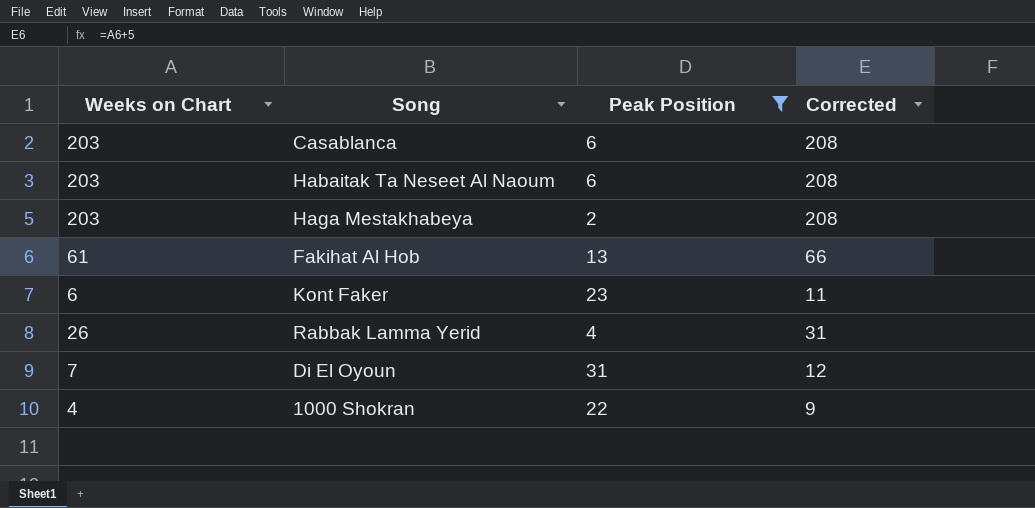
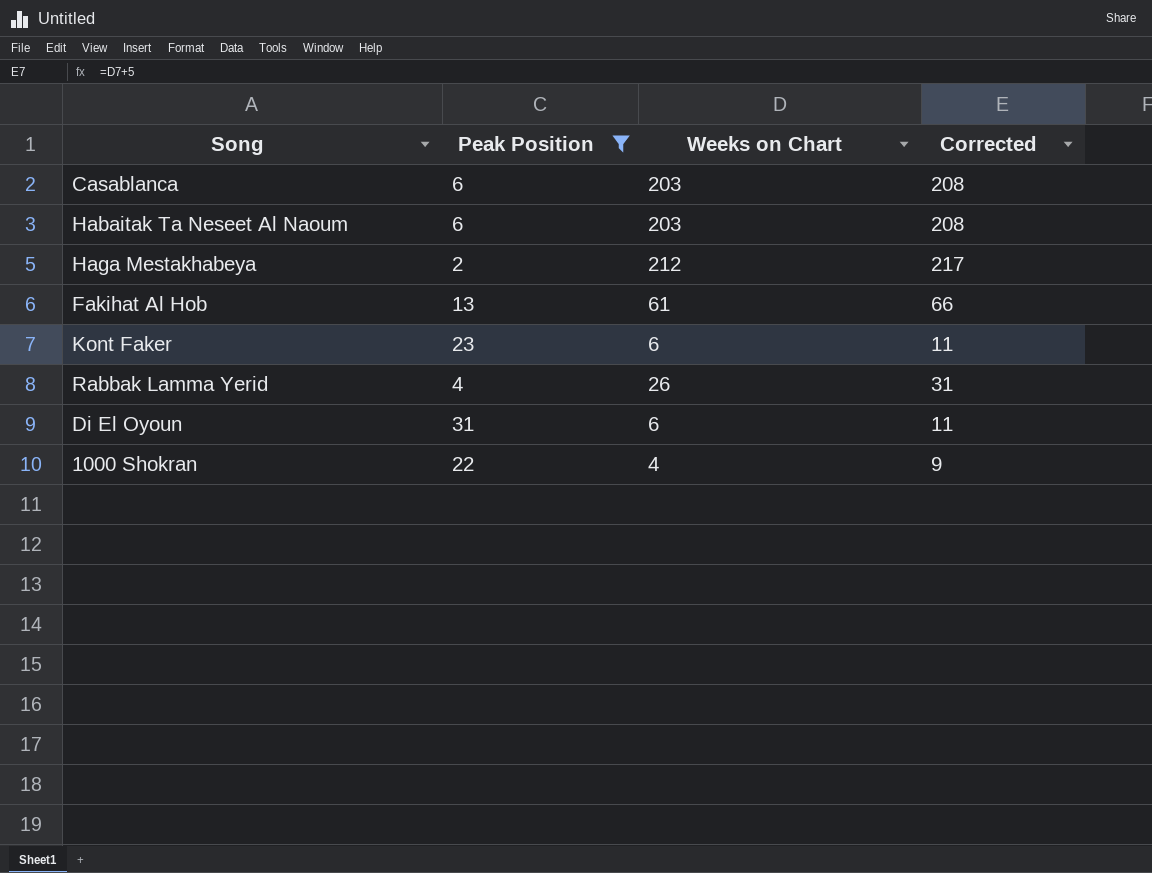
column Weeks on Chart | position: 1 -> 3
Haga Mestakhabeya | Weeks on Chart: 203 -> 212
Haga Mestakhabeya | Corrected: 208 -> 217
Di El Oyoun | Weeks on Chart: 7 -> 6
Di El Oyoun | Corrected: 12 -> 11

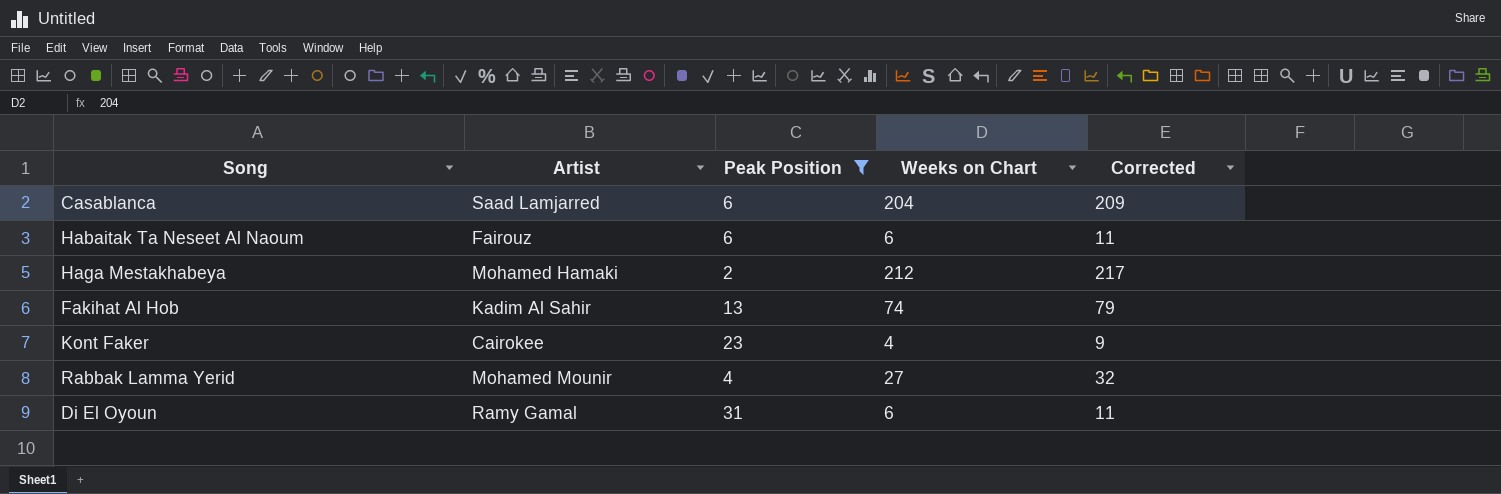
column Artist | position: none -> 2
row 1000 Shokran: 22 | 4 | 9 -> none
Casablanca | Weeks on Chart: 203 -> 204
Casablanca | Corrected: 208 -> 209
Habaitak Ta Neseet Al Naoum | Weeks on Chart: 203 -> 6
Habaitak Ta Neseet Al Naoum | Corrected: 208 -> 11
Fakihat Al Hob | Weeks on Chart: 61 -> 74
Fakihat Al Hob | Corrected: 66 -> 79
Kont Faker | Weeks on Chart: 6 -> 4
Kont Faker | Corrected: 11 -> 9
Rabbak Lamma Yerid | Weeks on Chart: 26 -> 27
Rabbak Lamma Yerid | Corrected: 31 -> 32

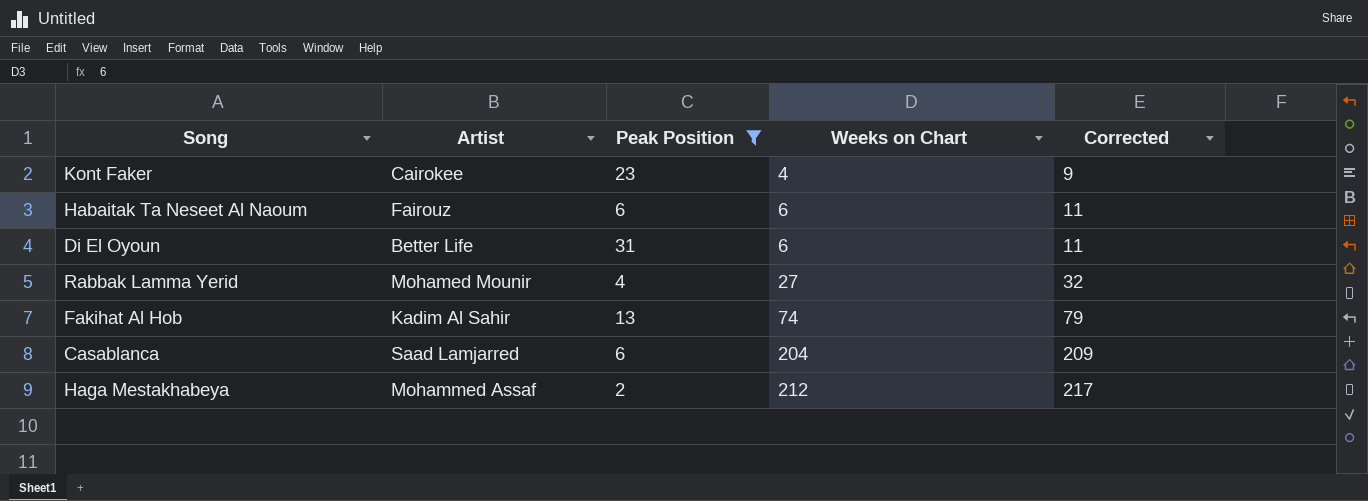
row order: none -> Weeks on Chart ascending
Di El Oyoun | Artist: Ramy Gamal -> Better Life
Haga Mestakhabeya | Artist: Mohamed Hamaki -> Mohammed Assaf

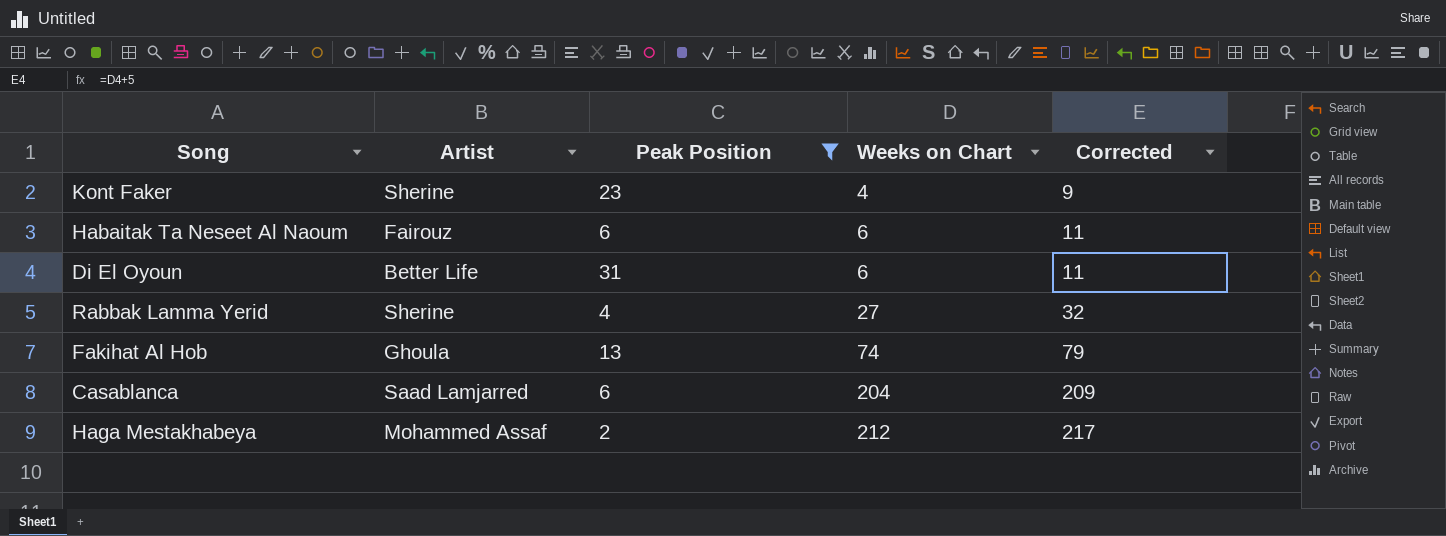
Kont Faker | Artist: Cairokee -> Sherine
Rabbak Lamma Yerid | Artist: Mohamed Mounir -> Sherine
Fakihat Al Hob | Artist: Kadim Al Sahir -> Ghoula

